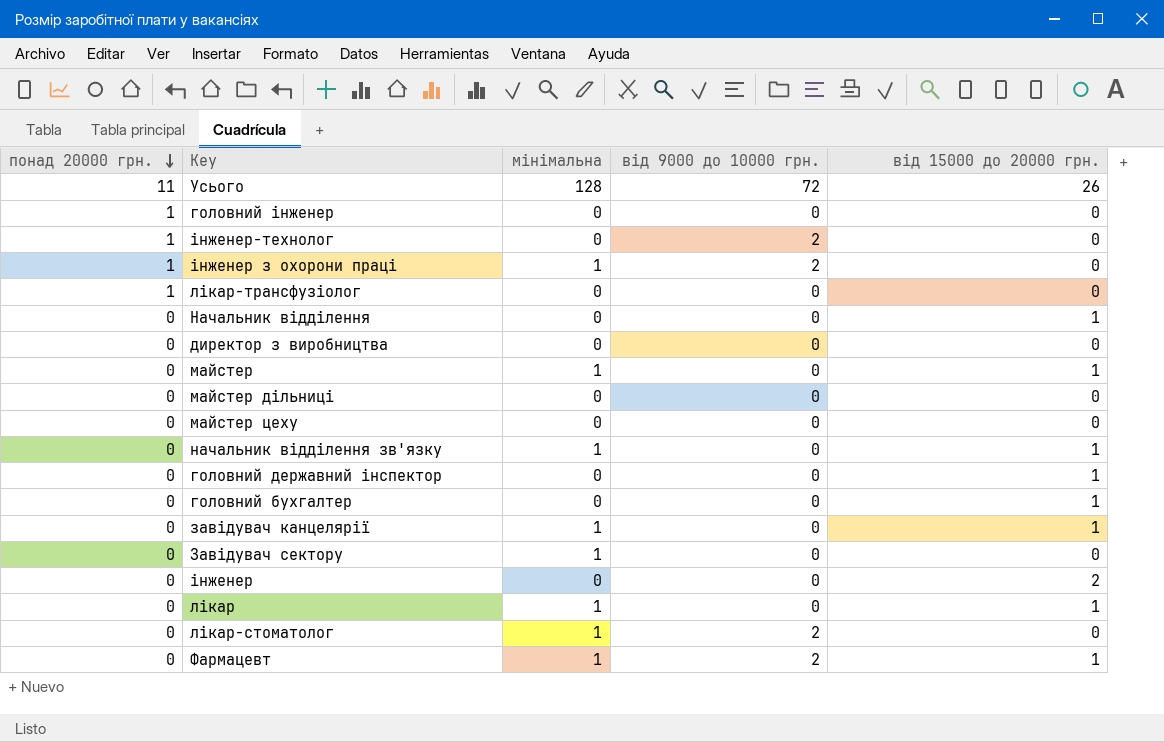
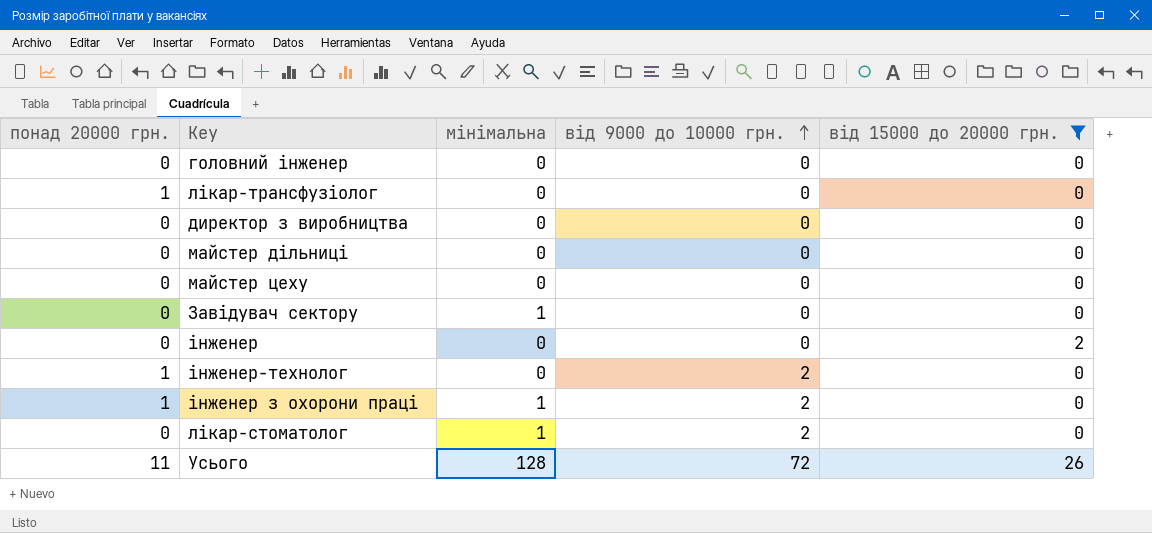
filter: none -> від 15000 до 20000 грн. != 1
row order: понад 20000 грн. descending -> від 9000 до 10000 грн. ascending
головний інженер | понад 20000 грн.: 1 -> 0

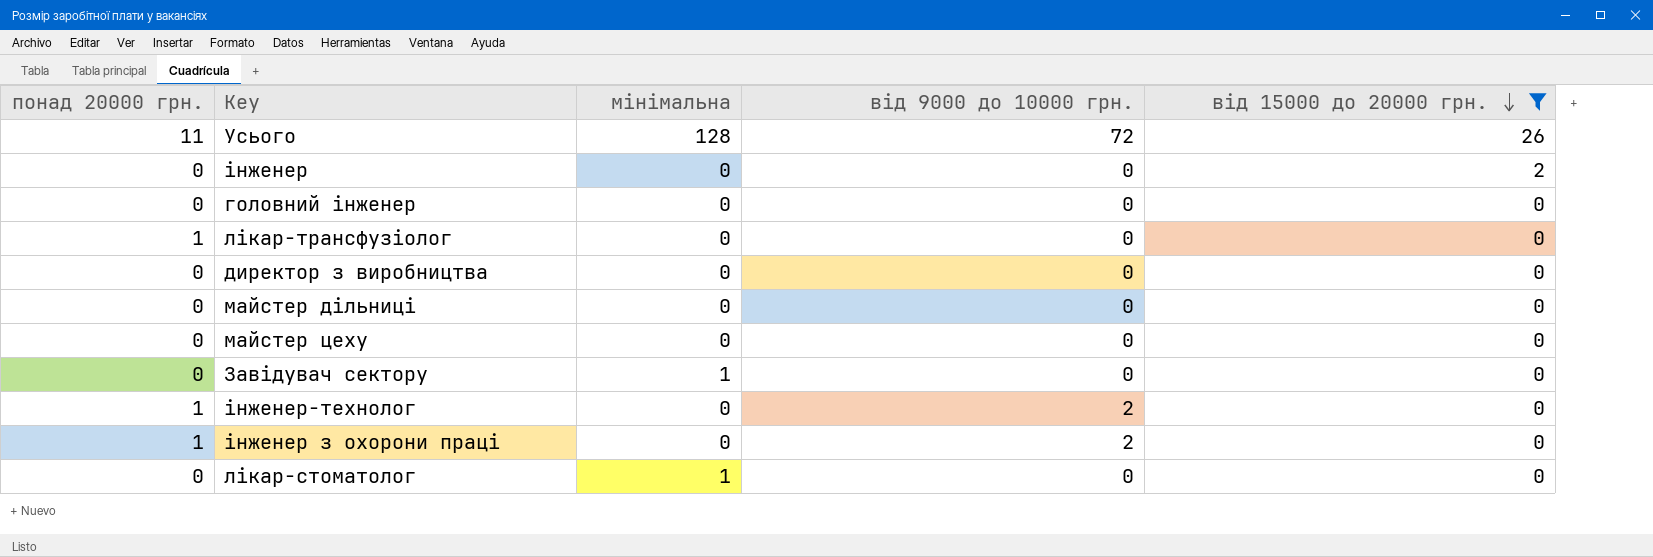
row order: від 9000 до 10000 грн. ascending -> від 15000 до 20000 грн. descending
інженер з охорони праці | мінімальна: 1 -> 0
лікар-стоматолог | від 9000 до 10000 грн.: 2 -> 0

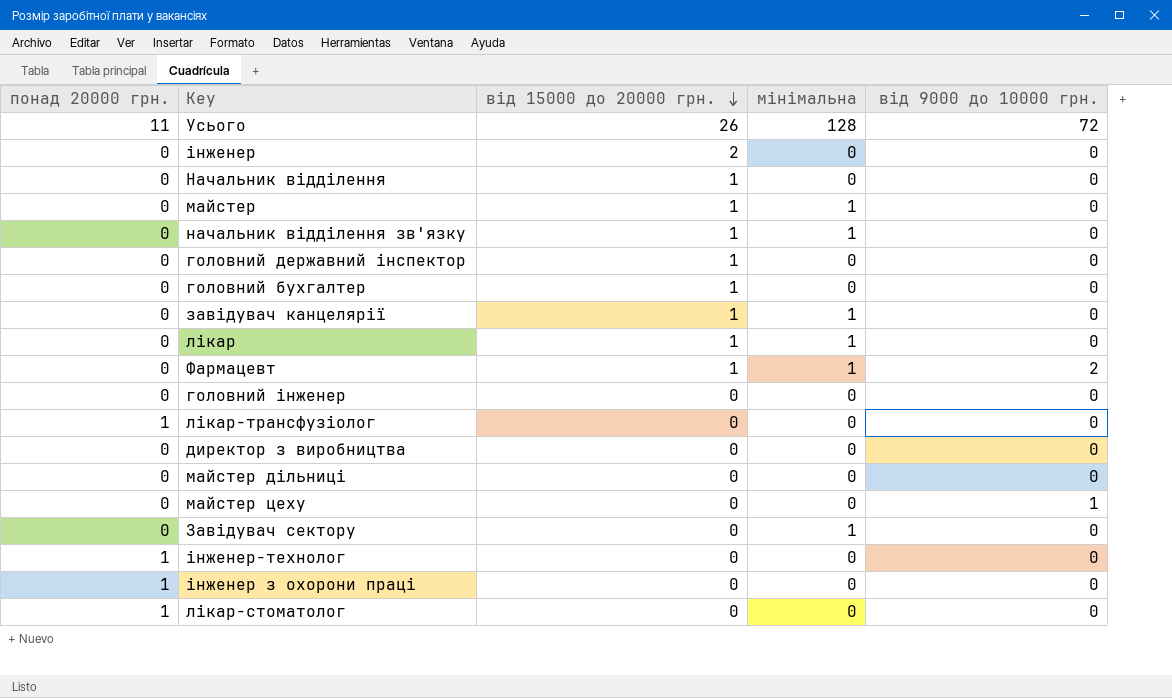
filter: від 15000 до 20000 грн. != 1 -> none
column від 15000 до 20000 грн. | position: 5 -> 3
майстер цеху | від 9000 до 10000 грн.: 0 -> 1
інженер-технолог | від 9000 до 10000 грн.: 2 -> 0
інженер з охорони праці | від 9000 до 10000 грн.: 2 -> 0
лікар-стоматолог | понад 20000 грн.: 0 -> 1
лікар-стоматолог | мінімальна: 1 -> 0

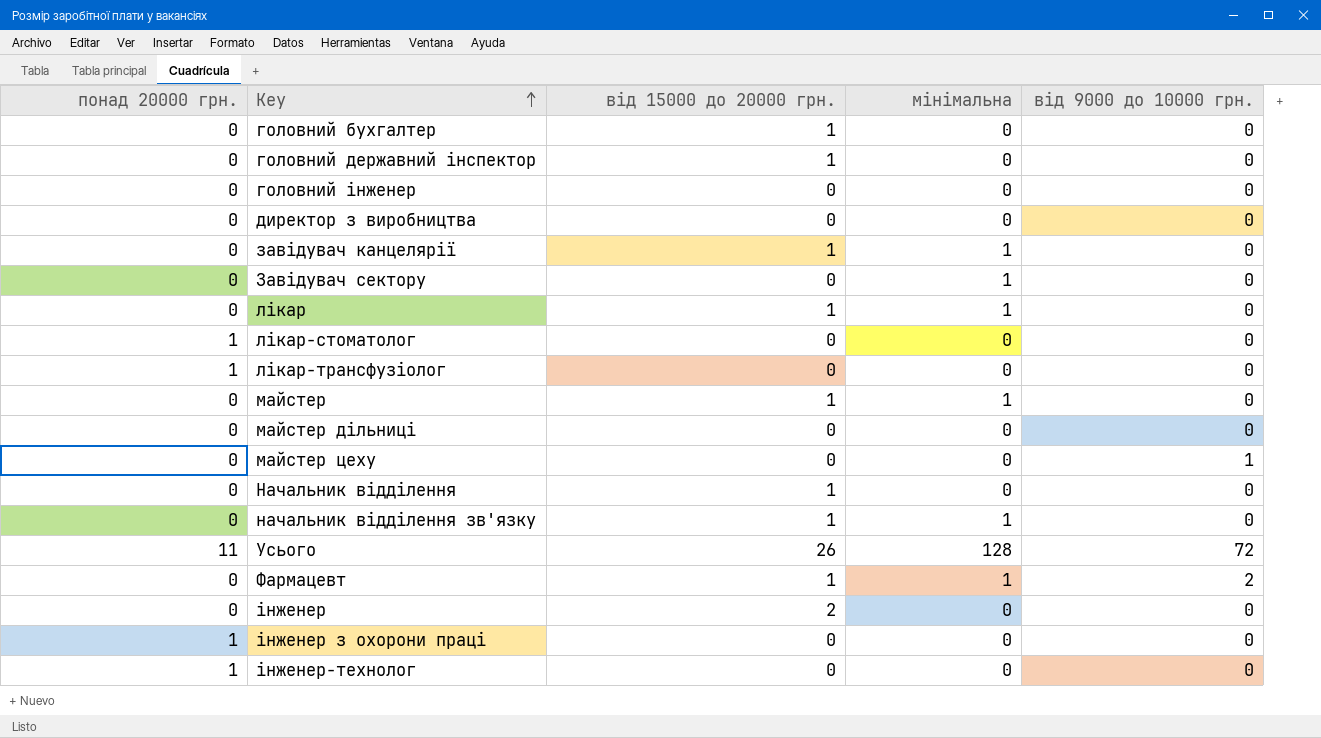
row order: від 15000 до 20000 грн. descending -> Key ascending

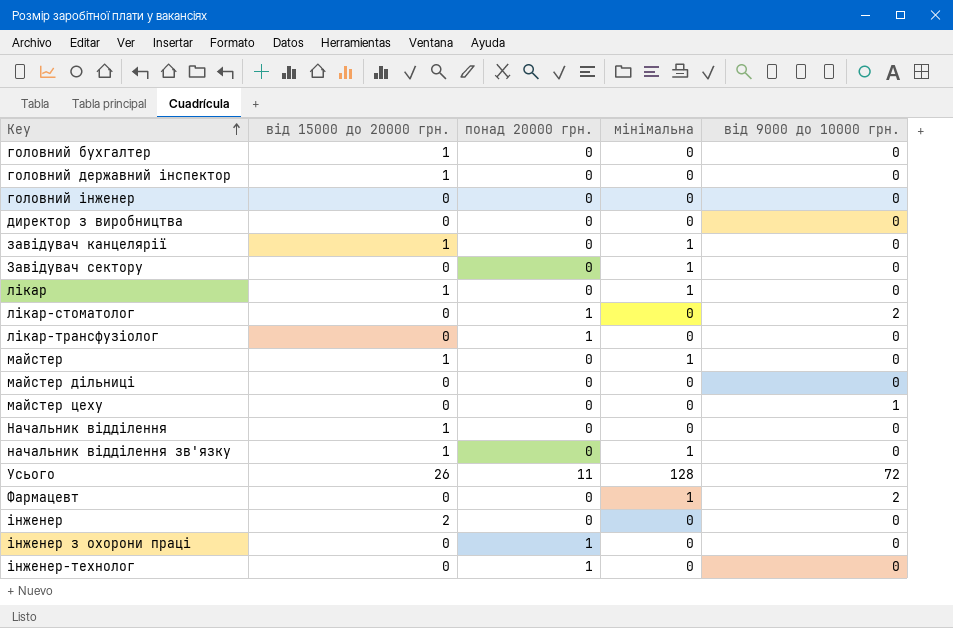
column понад 20000 грн. | position: 1 -> 3
лікар-стоматолог | від 9000 до 10000 грн.: 0 -> 2
Фармацевт | від 15000 до 20000 грн.: 1 -> 0

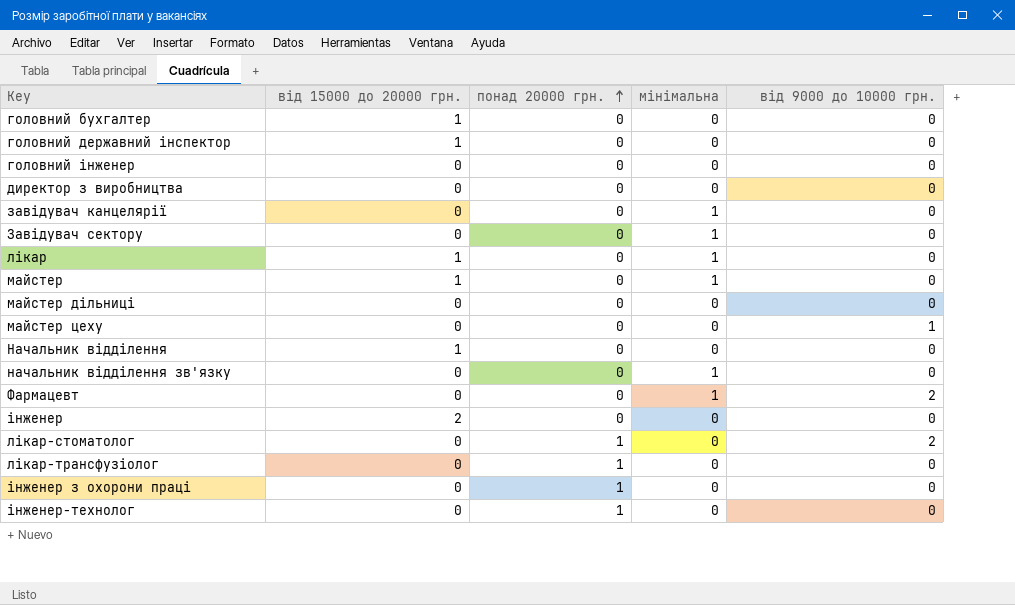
row order: Key ascending -> понад 20000 грн. ascending
row Усього: 26 | 11 | 128 | 72 -> none
завідувач канцелярії | від 15000 до 20000 грн.: 1 -> 0
начальник відділення зв'язку | від 15000 до 20000 грн.: 1 -> 0

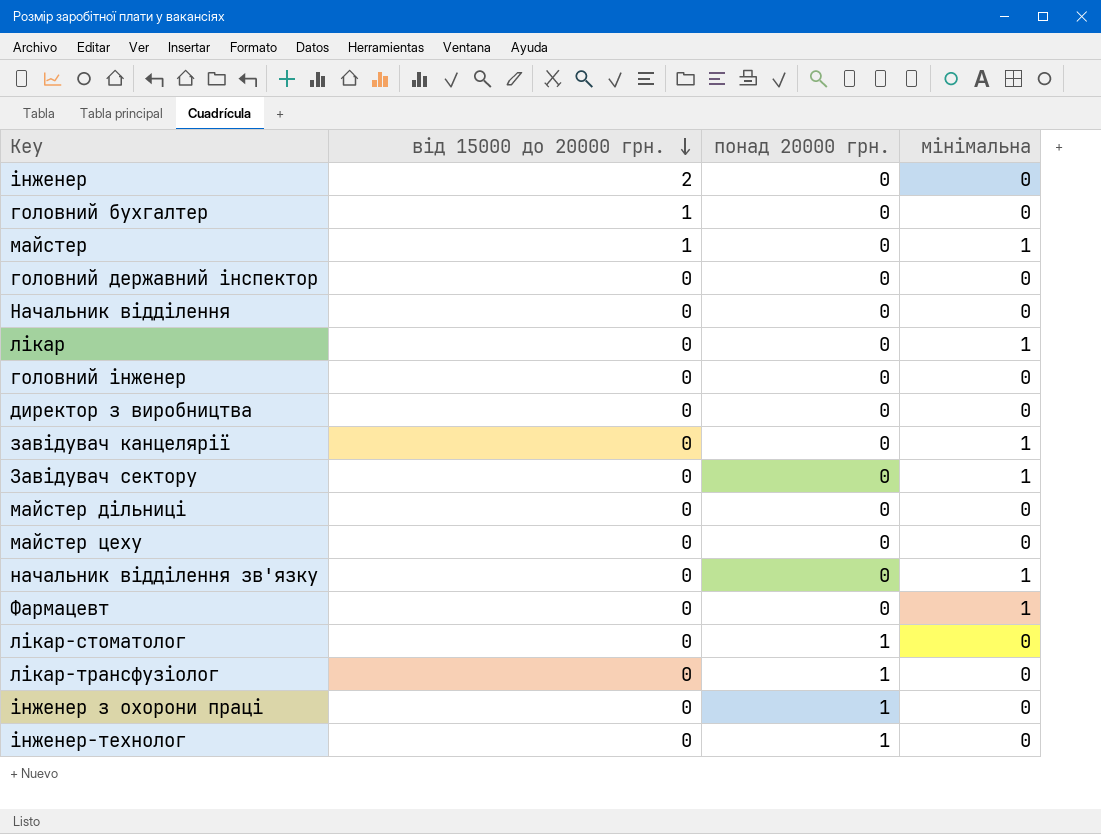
row order: понад 20000 грн. ascending -> від 15000 до 20000 грн. descending
column від 9000 до 10000 грн. | position: 5 -> none
головний державний інспектор | від 15000 до 20000 грн.: 1 -> 0
Начальник відділення | від 15000 до 20000 грн.: 1 -> 0
лікар | від 15000 до 20000 грн.: 1 -> 0

